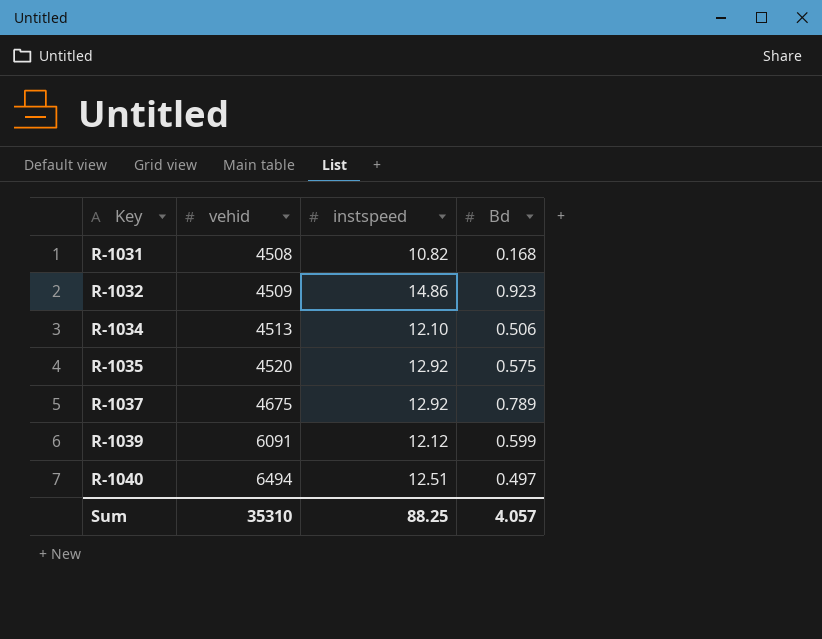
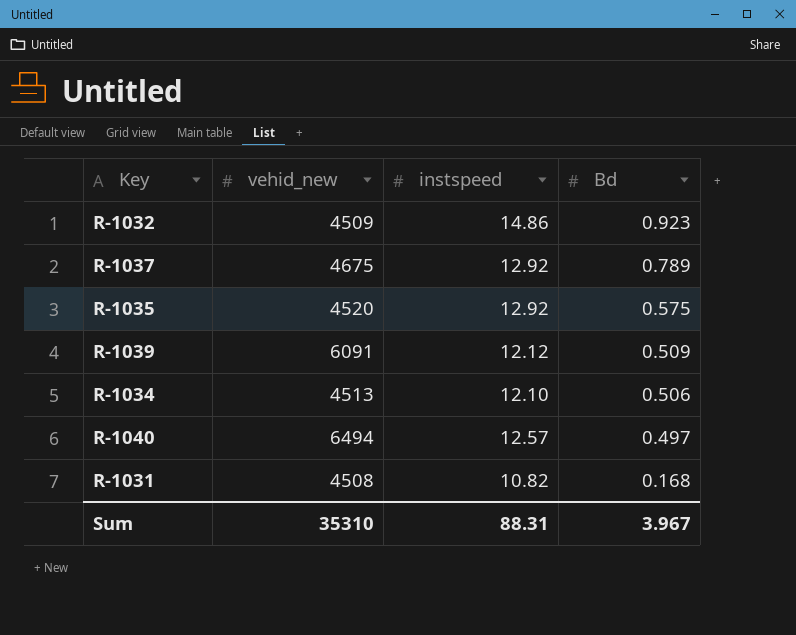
row order: Key ascending -> Bd descending
column name: vehid -> vehid_new
R-1039 | Bd: 0.599 -> 0.509
R-1040 | instspeed: 12.51 -> 12.57
Sum | instspeed: 88.25 -> 88.31
Sum | Bd: 4.057 -> 3.967

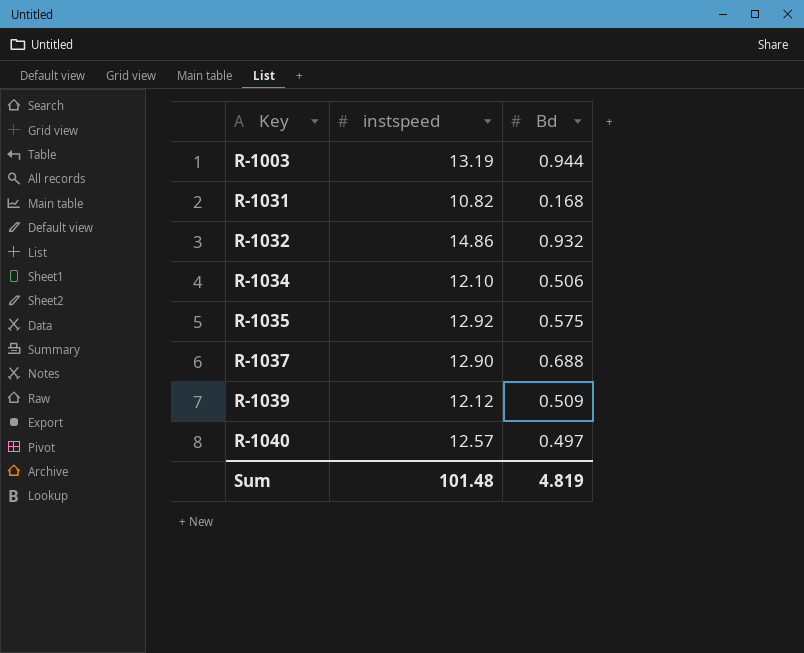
row order: Bd descending -> Key ascending
column vehid_new | position: 2 -> none
row R-1003: none -> 13.19 | 0.944
R-1032 | Bd: 0.923 -> 0.932
R-1037 | instspeed: 12.92 -> 12.90
R-1037 | Bd: 0.789 -> 0.688
Sum | instspeed: 88.31 -> 101.48
Sum | Bd: 3.967 -> 4.819

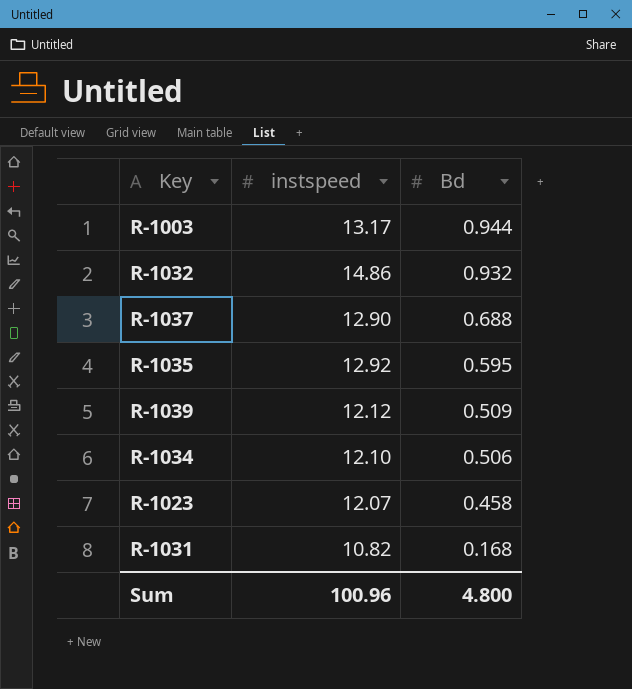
row order: Key ascending -> Bd descending
row R-1040: 12.57 | 0.497 -> none
R-1003 | instspeed: 13.19 -> 13.17
R-1035 | Bd: 0.575 -> 0.595
row R-1023: none -> 12.07 | 0.458
Sum | instspeed: 101.48 -> 100.96
Sum | Bd: 4.819 -> 4.800

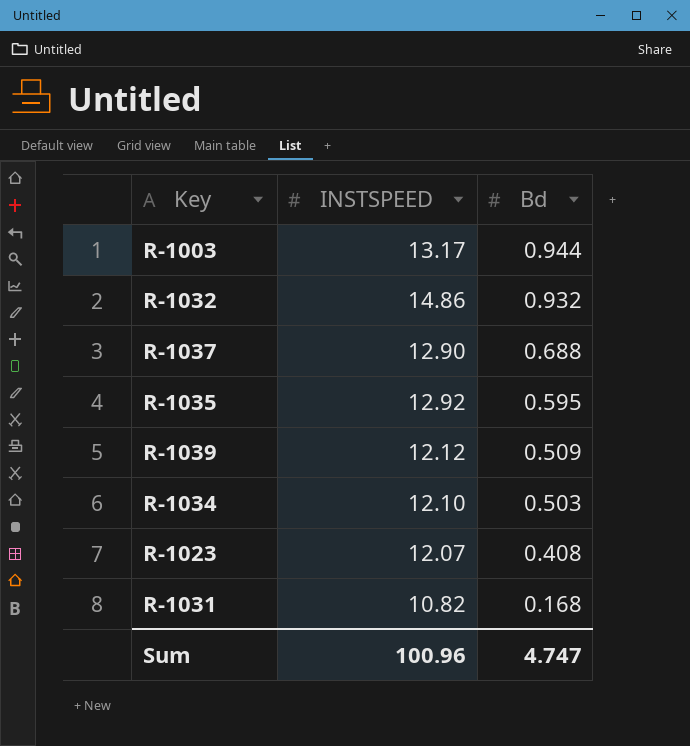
column name: instspeed -> INSTSPEED
R-1034 | Bd: 0.506 -> 0.503
R-1023 | Bd: 0.458 -> 0.408
Sum | Bd: 4.800 -> 4.747

